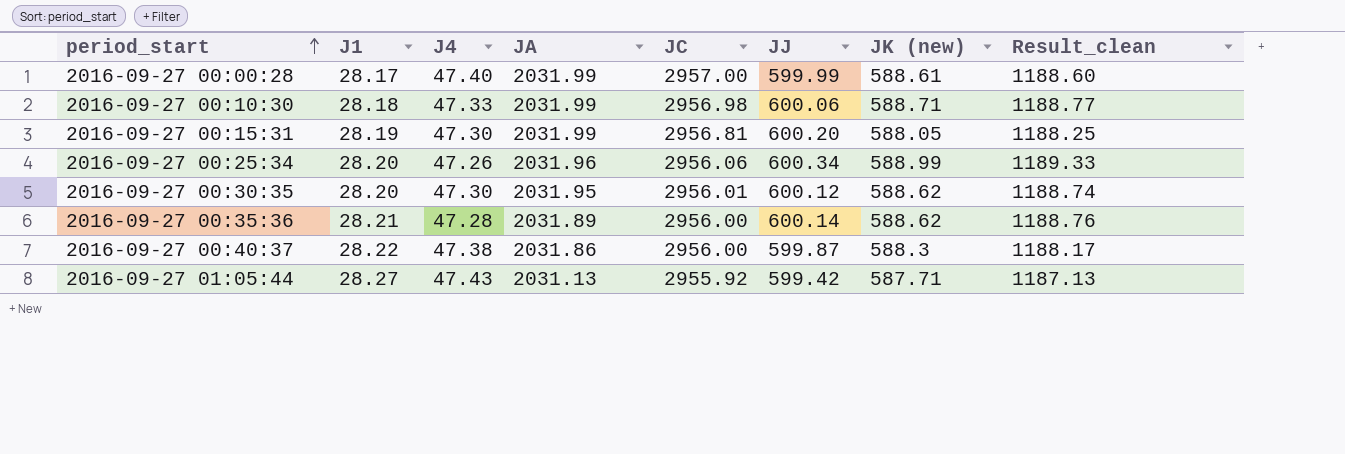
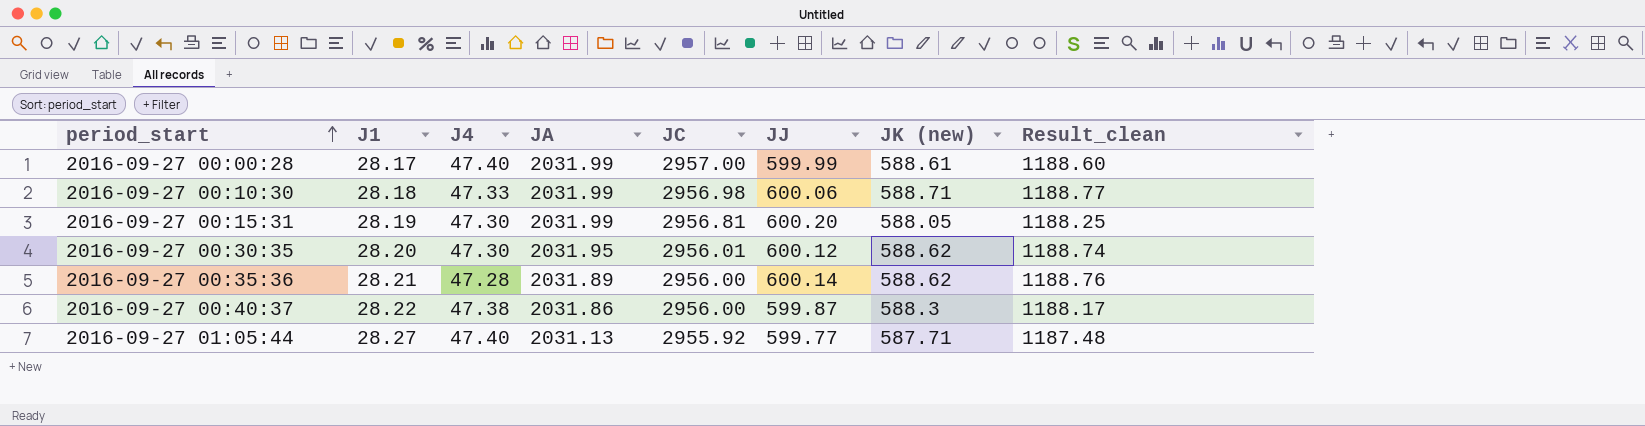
row 2016-09-27 00:25:34: 28.20 | 47.26 | 2031.96 | 2956.06 | 600.34 | 588.99 | 1189.33 -> none
2016-09-27 01:05:44 | J4: 47.43 -> 47.40
2016-09-27 01:05:44 | JJ: 599.42 -> 599.77
2016-09-27 01:05:44 | Result_clean: 1187.13 -> 1187.48

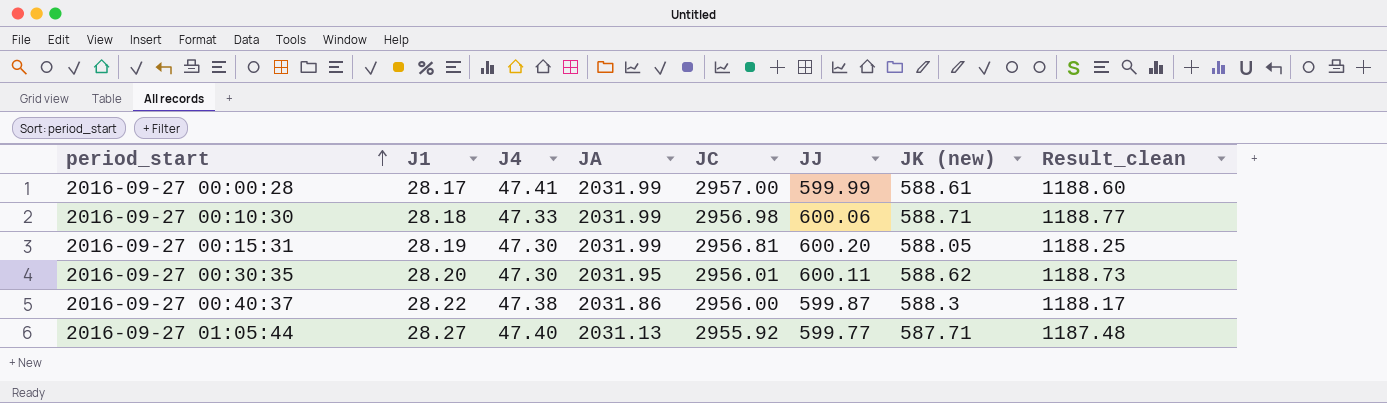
row 2016-09-27 00:35:36: 28.21 | 47.28 | 2031.89 | 2956.00 | 600.14 | 588.62 | 1188.76 -> none
2016-09-27 00:00:28 | J4: 47.40 -> 47.41
2016-09-27 00:30:35 | JJ: 600.12 -> 600.11
2016-09-27 00:30:35 | Result_clean: 1188.74 -> 1188.73

